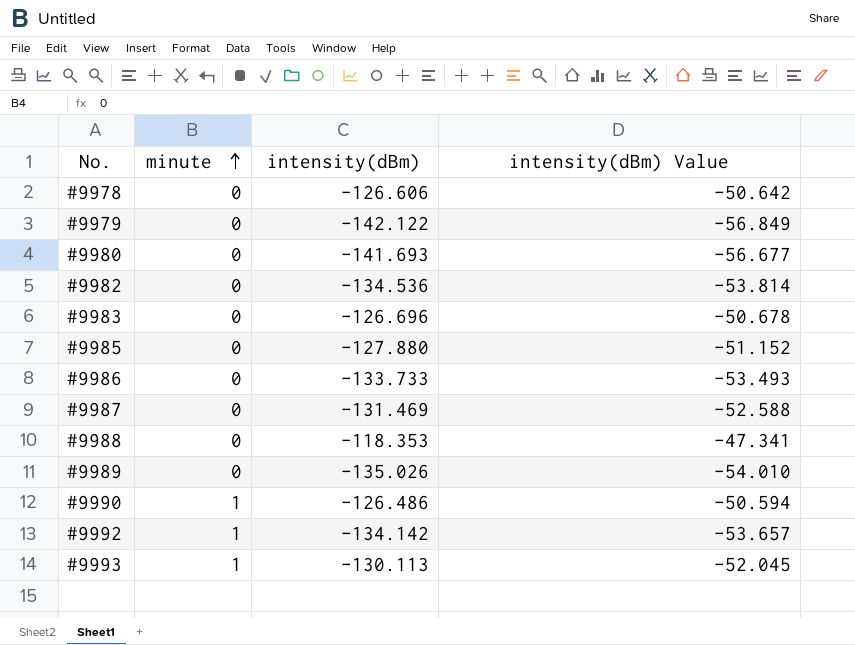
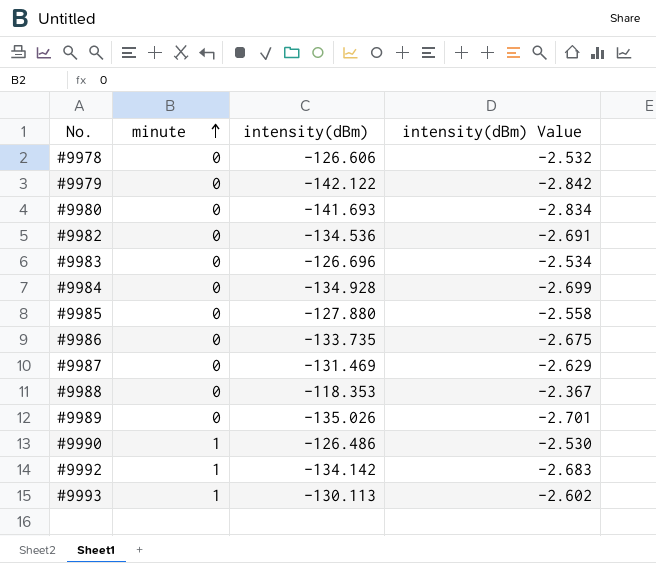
column intensity(dBm) Value | formula: [intensity(dBm)] * 0.4 -> [intensity(dBm)] * 0.02
row #9984: none -> 0 | -134.928 | -2.699
#9986 | intensity(dBm): -133.733 -> -133.735

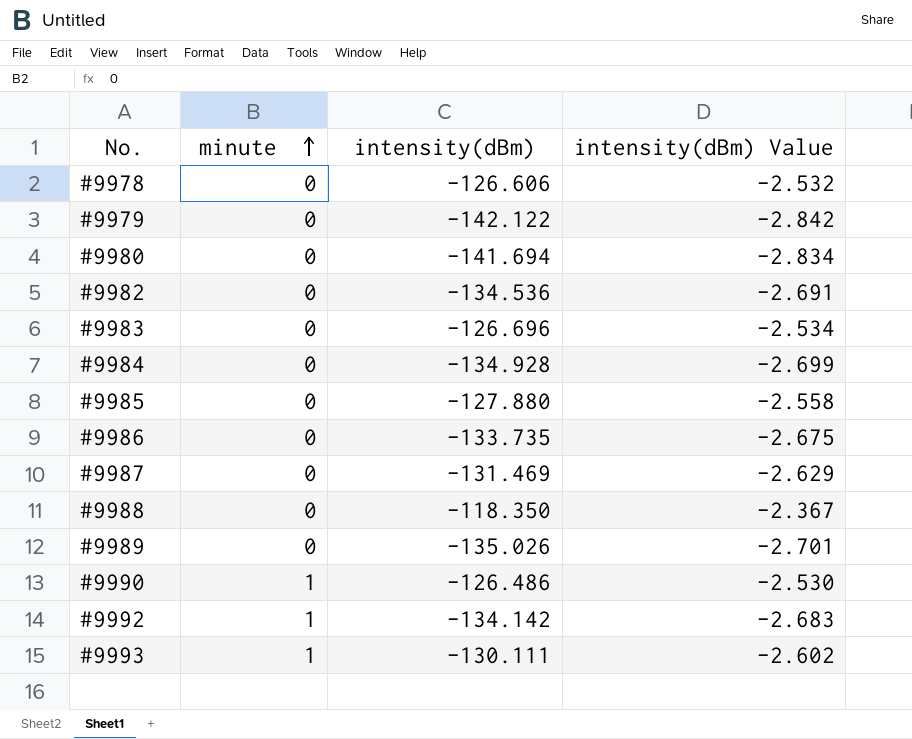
#9980 | intensity(dBm): -141.693 -> -141.694
#9988 | intensity(dBm): -118.353 -> -118.350
#9993 | intensity(dBm): -130.113 -> -130.111

